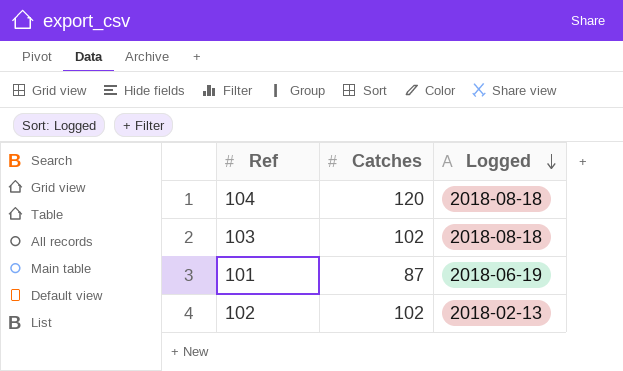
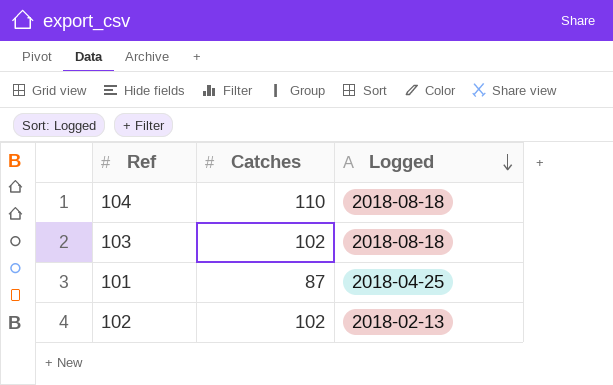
104 | Catches: 120 -> 110
101 | Logged: 2018-06-19 -> 2018-04-25

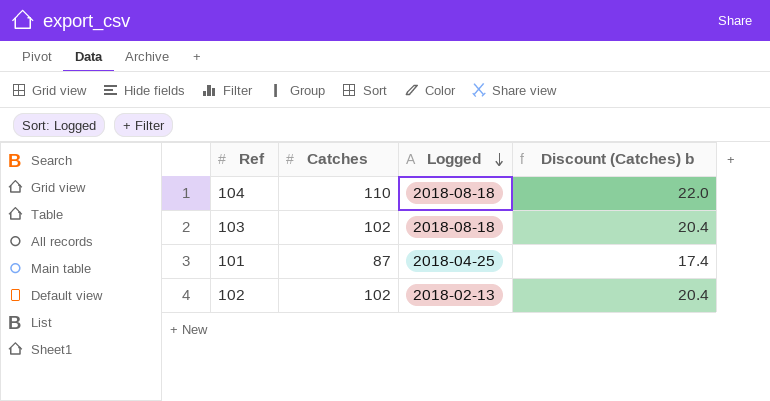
column Discount (Catches) b | formula: none -> [Catches] * 0.2

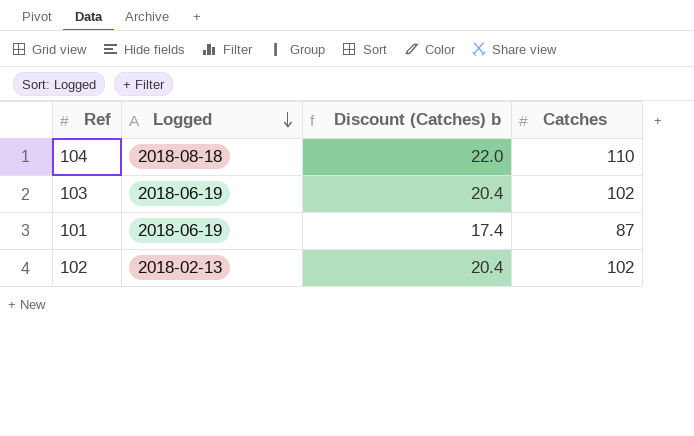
column Catches | position: 2 -> 4
103 | Logged: 2018-08-18 -> 2018-06-19
101 | Logged: 2018-04-25 -> 2018-06-19

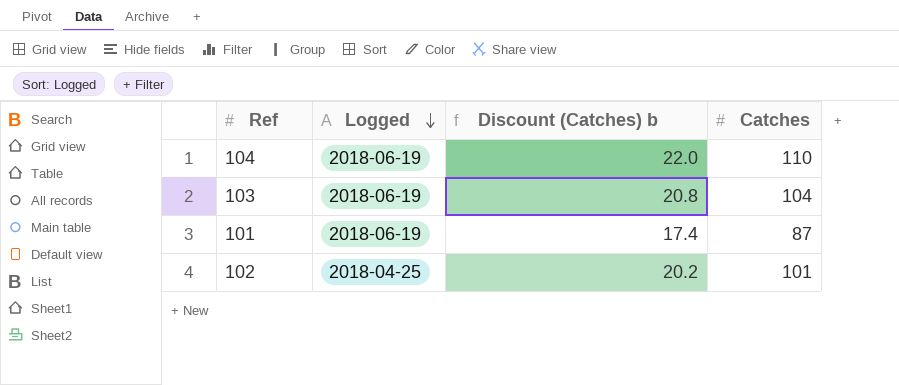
104 | Logged: 2018-08-18 -> 2018-06-19
103 | Discount (Catches) b: 20.4 -> 20.8
103 | Catches: 102 -> 104
102 | Logged: 2018-02-13 -> 2018-04-25
102 | Discount (Catches) b: 20.4 -> 20.2
102 | Catches: 102 -> 101

